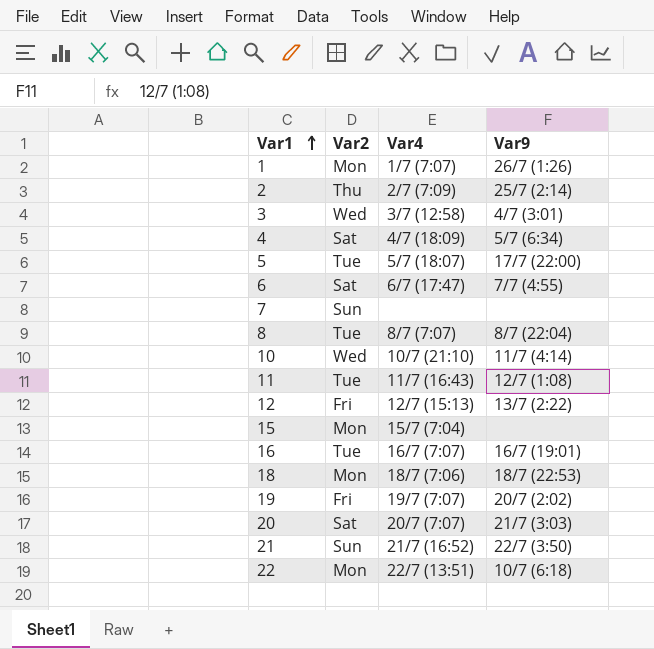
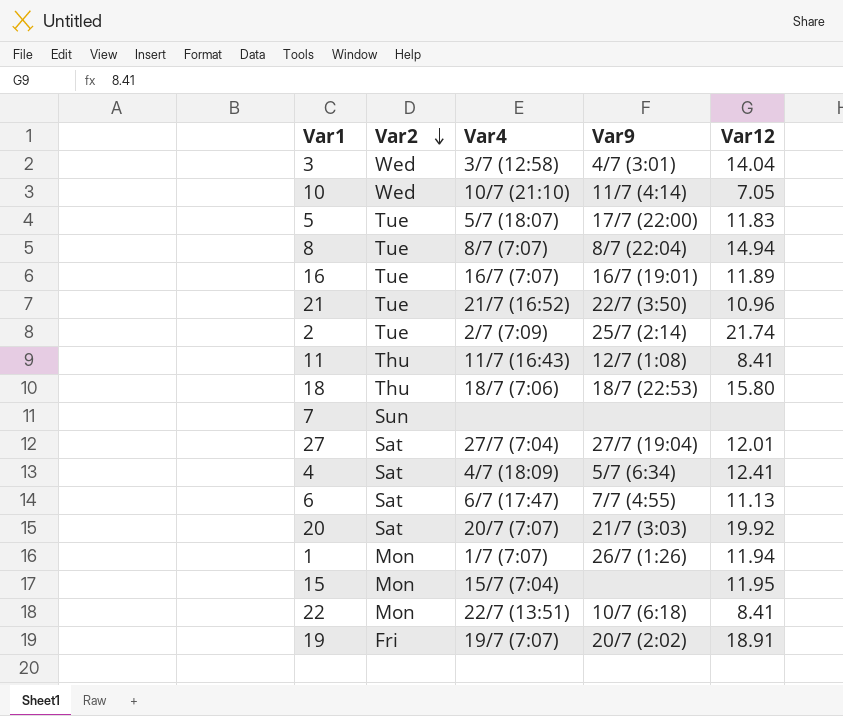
row order: Var1 ascending -> Var2 descending
column Var12 | position: none -> 5
row 12: Fri | 12/7 (15:13) | 13/7 (2:22) -> none
21 | Var2: Sun -> Tue
2 | Var2: Thu -> Tue
11 | Var2: Tue -> Thu
18 | Var2: Mon -> Thu
row 27: none -> Sat | 27/7 (7:04) | 27/7 (19:04) | 12.01

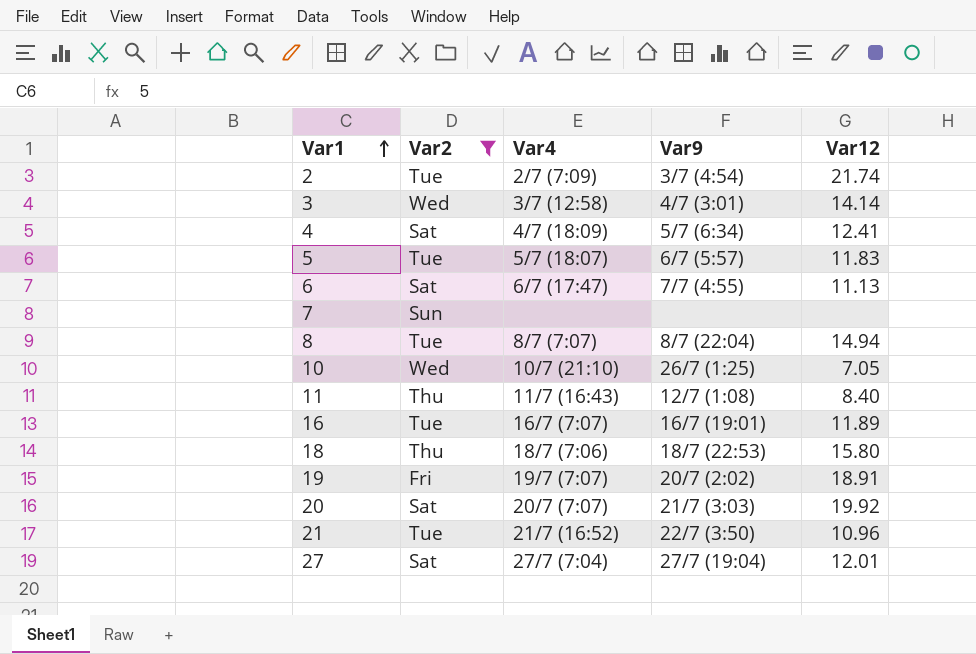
filter: none -> Var2 != Mon
row order: Var2 descending -> Var1 ascending
2 | Var9: 25/7 (2:14) -> 3/7 (4:54)
3 | Var12: 14.04 -> 14.14
5 | Var9: 17/7 (22:00) -> 6/7 (5:57)
10 | Var9: 11/7 (4:14) -> 26/7 (1:25)
11 | Var12: 8.41 -> 8.40

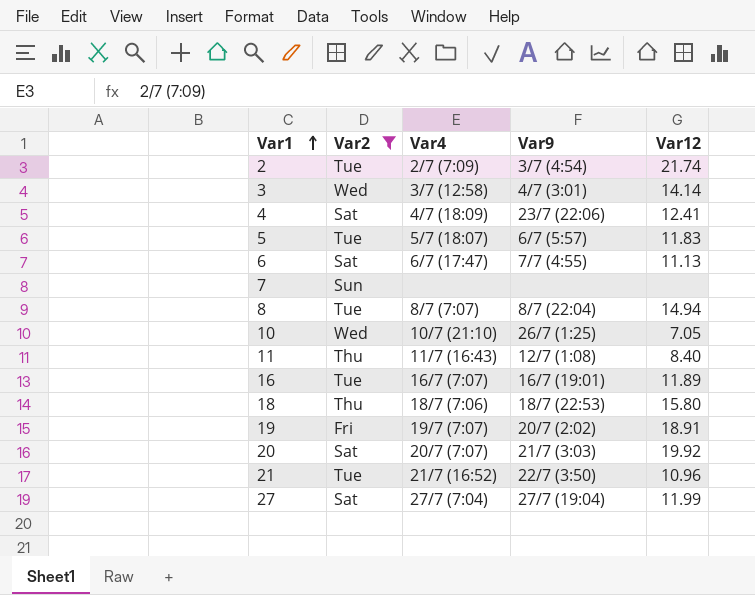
4 | Var9: 5/7 (6:34) -> 23/7 (22:06)
27 | Var12: 12.01 -> 11.99

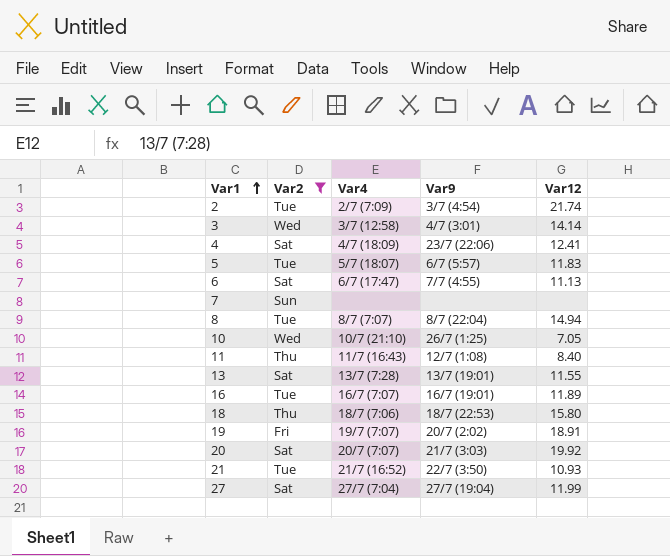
row 13: none -> Sat | 13/7 (7:28) | 13/7 (19:01) | 11.55
21 | Var12: 10.96 -> 10.93

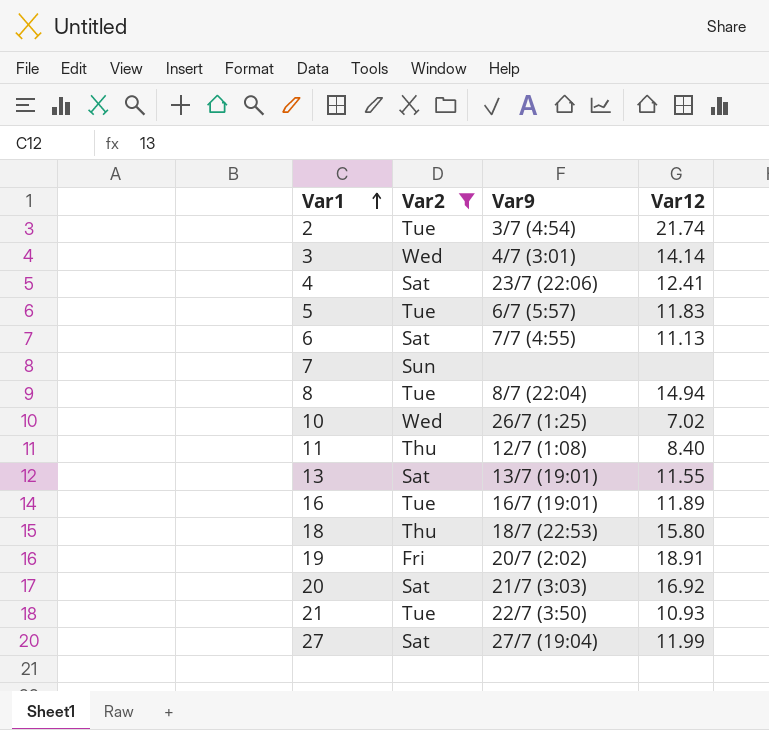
column Var4 | position: 3 -> none
10 | Var12: 7.05 -> 7.02
20 | Var12: 19.92 -> 16.92

